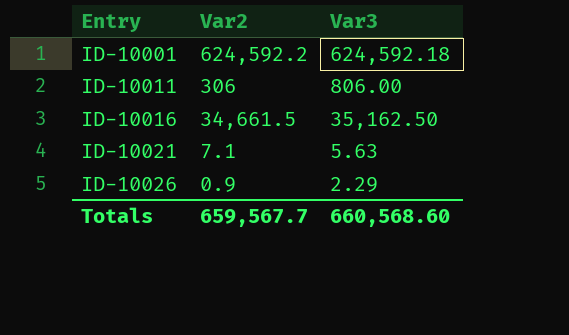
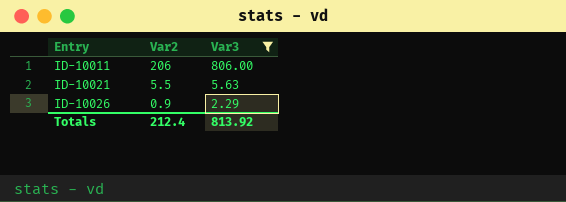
filter: none -> Var3 <= 806.00
ID-10011 | Var2: 306 -> 206
ID-10021 | Var2: 7.1 -> 5.5
Totals | Var2: 659,567.7 -> 212.4
Totals | Var3: 660,568.60 -> 813.92

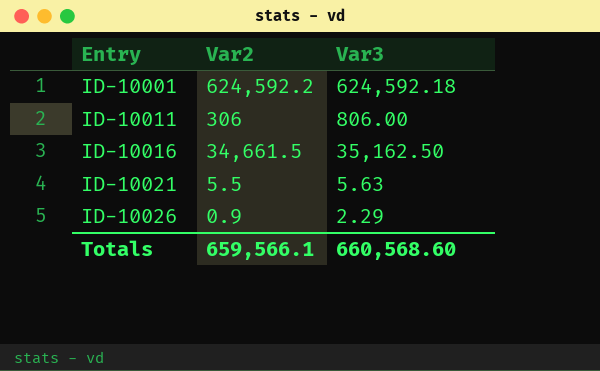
filter: Var3 <= 806.00 -> none
ID-10011 | Var2: 206 -> 306
Totals | Var2: 212.4 -> 659,566.1
Totals | Var3: 813.92 -> 660,568.60

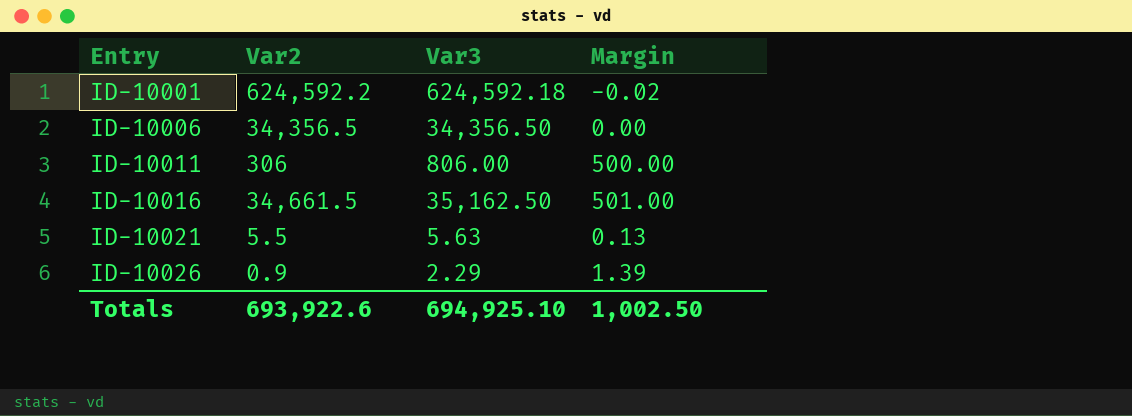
column Margin | formula: none -> [Var3] - [Var2]
row ID-10006: none -> 34,356.5 | 34,356.50 | 0.00
Totals | Var2: 659,566.1 -> 693,922.6
Totals | Var3: 660,568.60 -> 694,925.10

